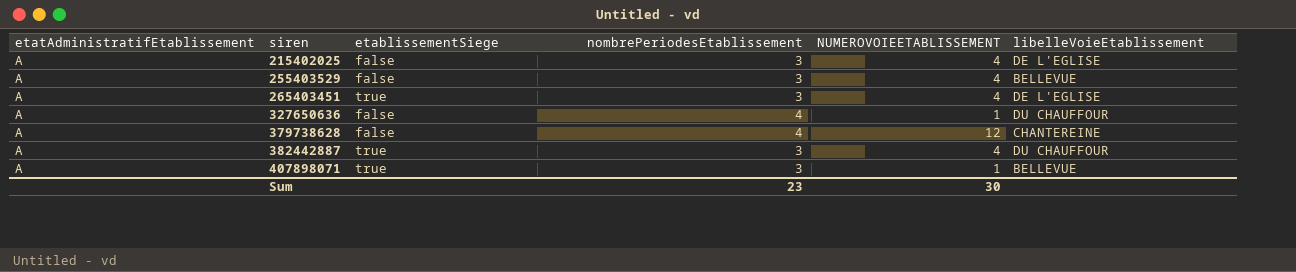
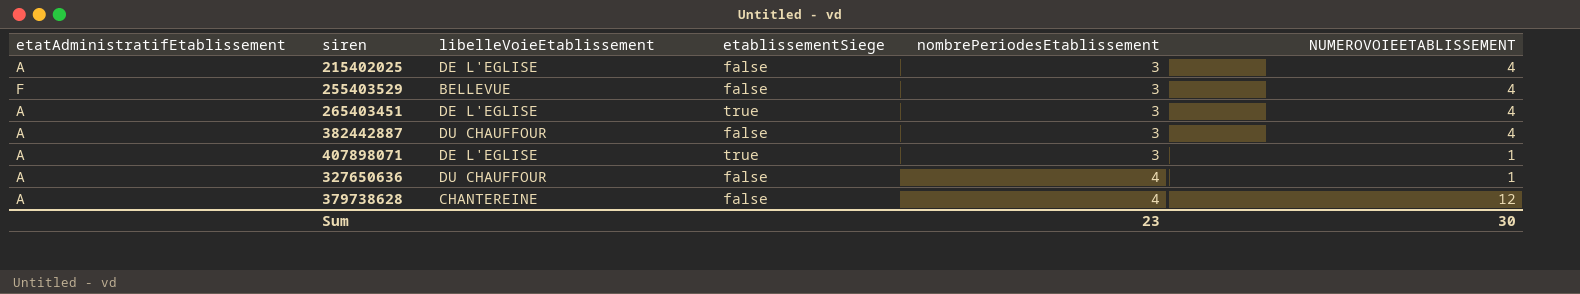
row order: siren ascending -> nombrePeriodesEtablissement ascending
column libelleVoieEtablissement | position: 6 -> 3
255403529 | etatAdministratifEtablissement: A -> F
382442887 | etablissementSiege: true -> false
407898071 | libelleVoieEtablissement: BELLEVUE -> DE L'EGLISE

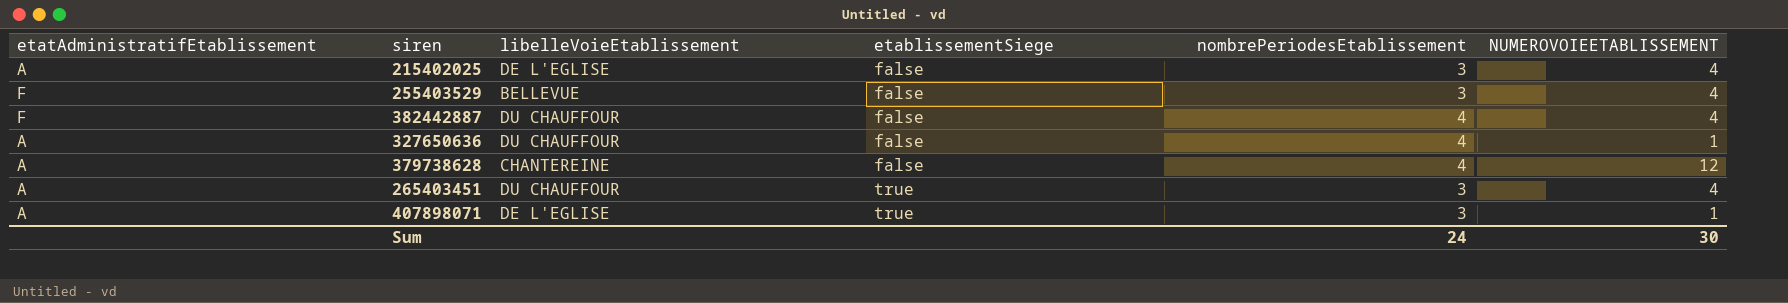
row order: nombrePeriodesEtablissement ascending -> etablissementSiege ascending
382442887 | etatAdministratifEtablissement: A -> F
382442887 | nombrePeriodesEtablissement: 3 -> 4
265403451 | libelleVoieEtablissement: DE L'EGLISE -> DU CHAUFFOUR
Sum | nombrePeriodesEtablissement: 23 -> 24

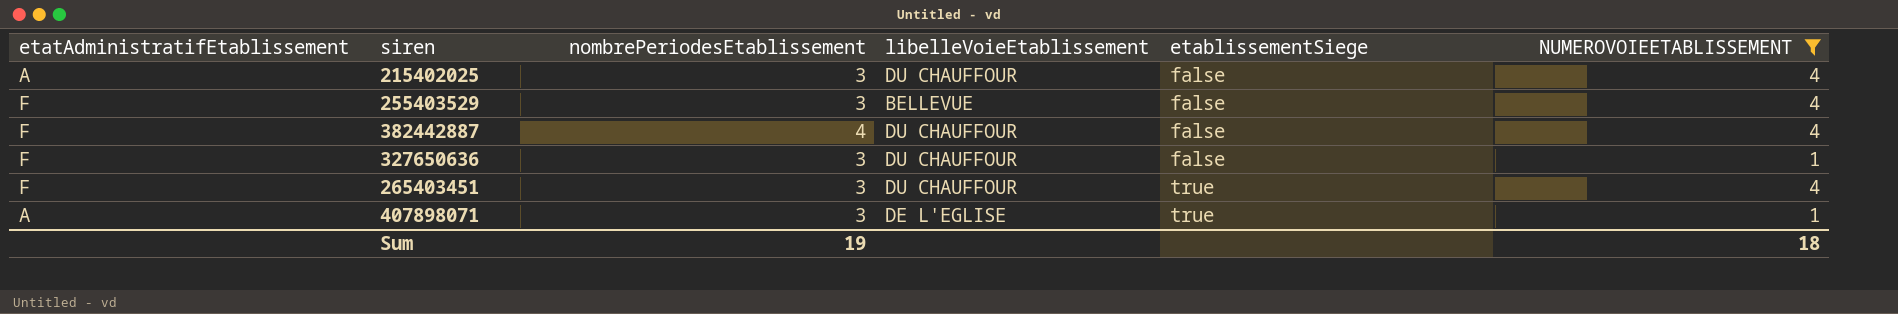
filter: none -> NUMEROVOIEETABLISSEMENT != 12
column nombrePeriodesEtablissement | position: 5 -> 3
215402025 | libelleVoieEtablissement: DE L'EGLISE -> DU CHAUFFOUR
327650636 | etatAdministratifEtablissement: A -> F
327650636 | nombrePeriodesEtablissement: 4 -> 3
265403451 | etatAdministratifEtablissement: A -> F
Sum | nombrePeriodesEtablissement: 24 -> 19
Sum | NUMEROVOIEETABLISSEMENT: 30 -> 18

